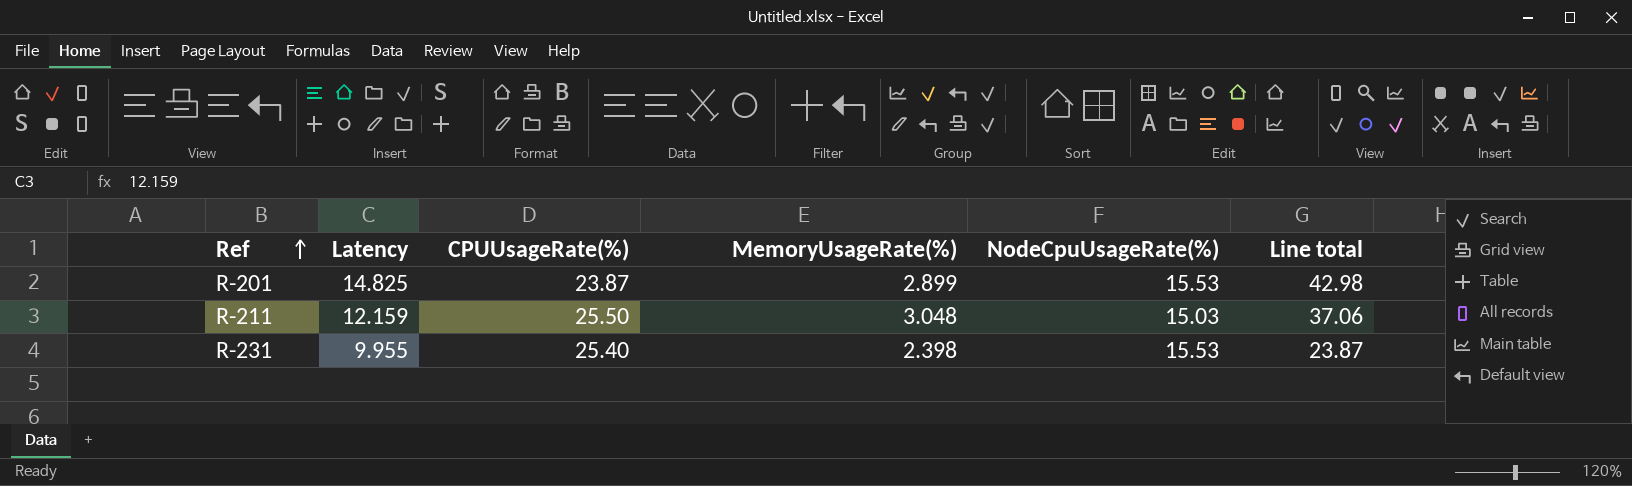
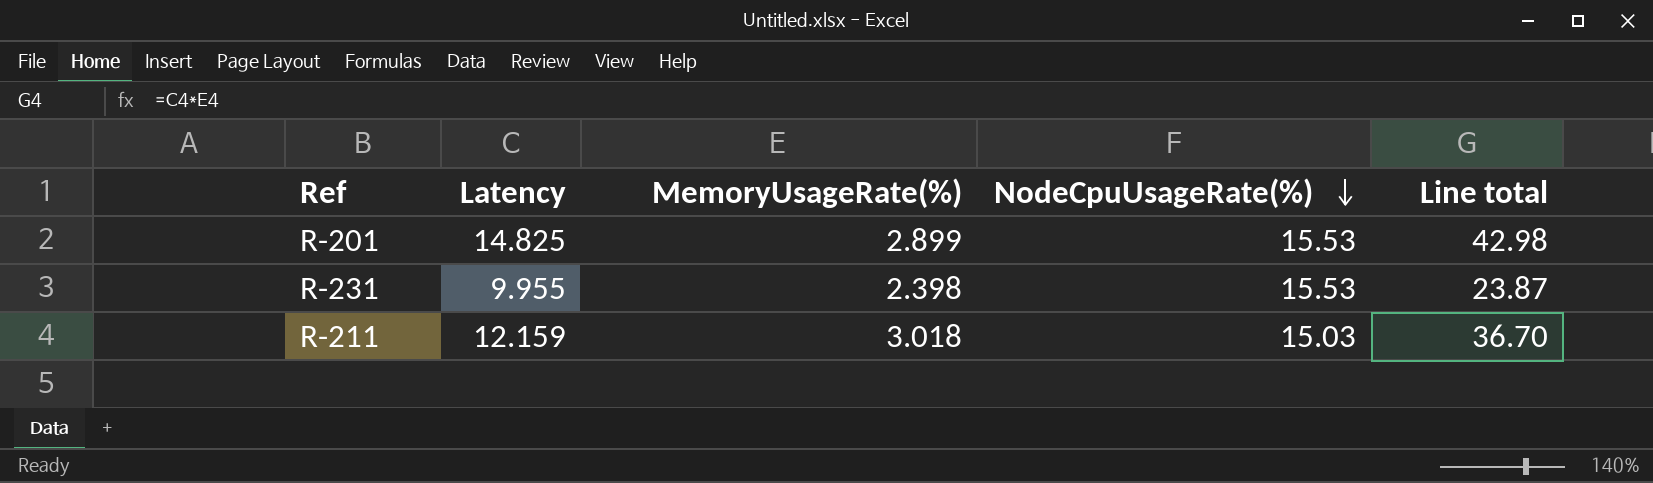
row order: Ref ascending -> NodeCpuUsageRate(%) descending
column CPUUsageRate(%) | position: 3 -> none
R-211 | MemoryUsageRate(%): 3.048 -> 3.018
R-211 | Line total: 37.06 -> 36.70

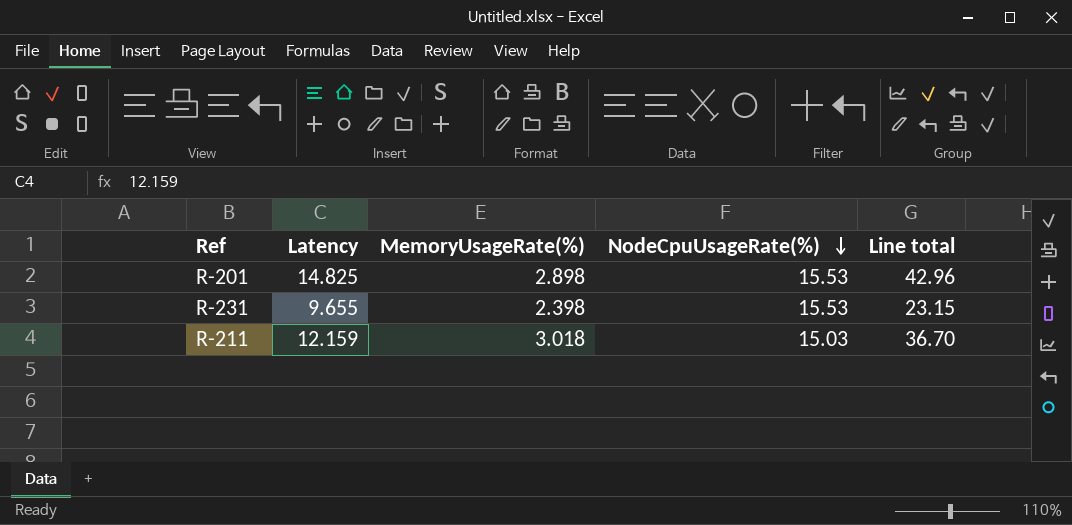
R-201 | MemoryUsageRate(%): 2.899 -> 2.898
R-201 | Line total: 42.98 -> 42.96
R-231 | Latency: 9.955 -> 9.655
R-231 | Line total: 23.87 -> 23.15

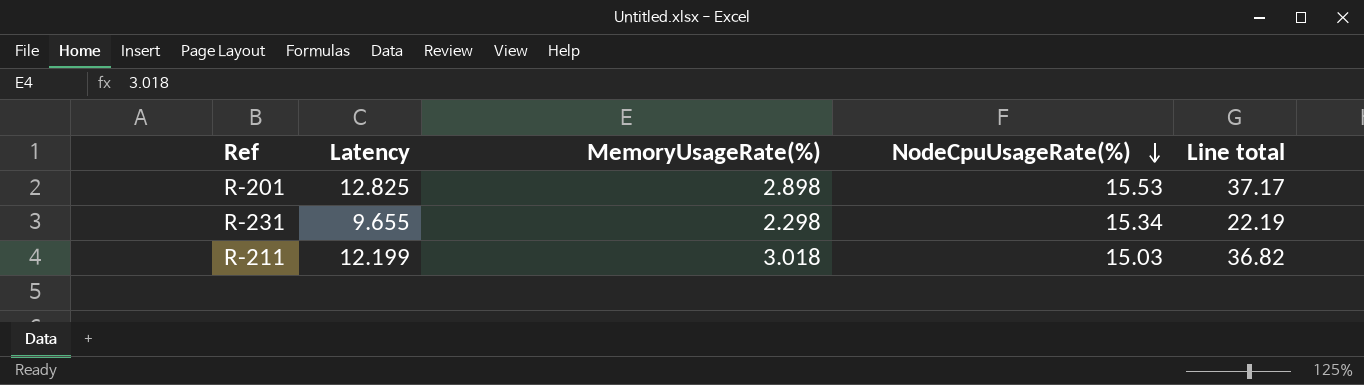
R-201 | Latency: 14.825 -> 12.825
R-201 | Line total: 42.96 -> 37.17
R-231 | MemoryUsageRate(%): 2.398 -> 2.298
R-231 | NodeCpuUsageRate(%): 15.53 -> 15.34
R-231 | Line total: 23.15 -> 22.19
R-211 | Latency: 12.159 -> 12.199
R-211 | Line total: 36.70 -> 36.82

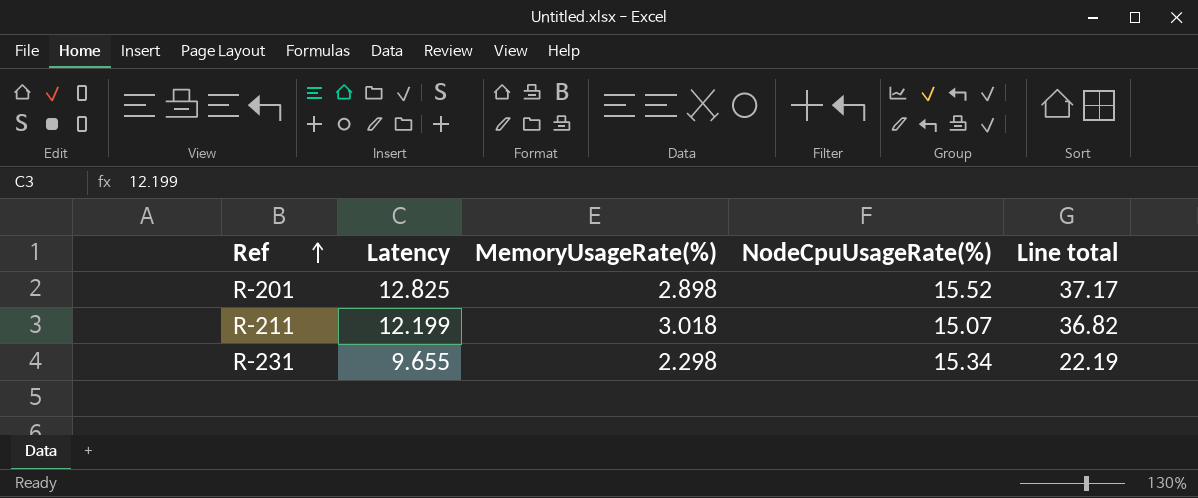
row order: NodeCpuUsageRate(%) descending -> Ref ascending
R-201 | NodeCpuUsageRate(%): 15.53 -> 15.52
R-211 | NodeCpuUsageRate(%): 15.03 -> 15.07

